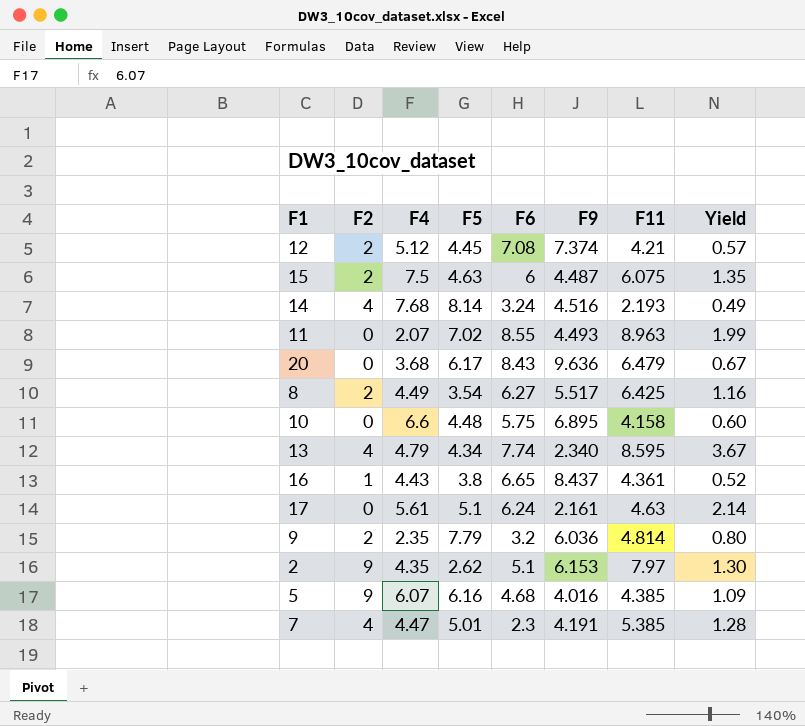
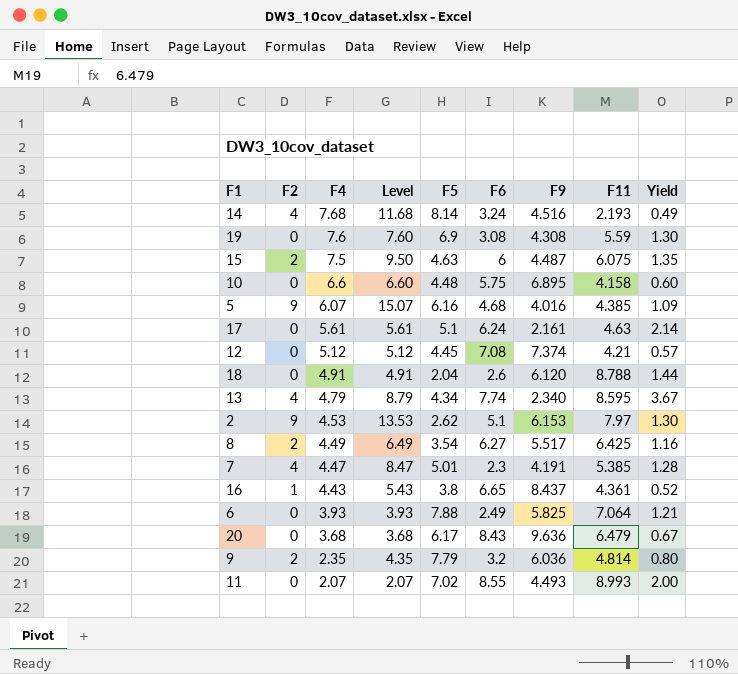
row order: none -> F4 descending
column Level | formula: none -> [F2] + [F4]
row 19: none -> 0 | 7.6 | 7.60 | 6.9 | 3.08 | 4.308 | 5.59 | 1.30
12 | F2: 2 -> 0
row 18: none -> 0 | 4.91 | 4.91 | 2.04 | 2.6 | 6.120 | 8.788 | 1.44
2 | F4: 4.35 -> 4.53
row 6: none -> 0 | 3.93 | 3.93 | 7.88 | 2.49 | 5.825 | 7.064 | 1.21
11 | F11: 8.963 -> 8.993
11 | Yield: 1.99 -> 2.00

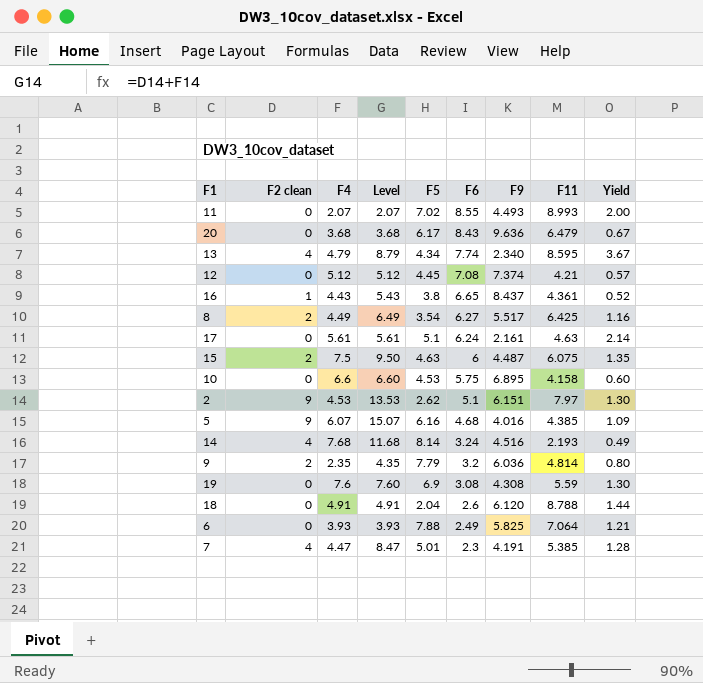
row order: F4 descending -> F6 descending
column name: F2 -> F2 clean
10 | F5: 4.48 -> 4.53
2 | F9: 6.153 -> 6.151

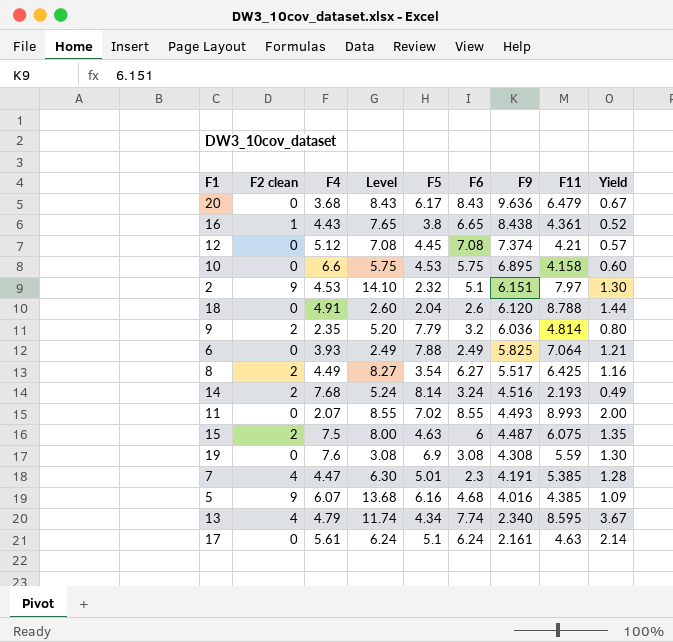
row order: F6 descending -> F9 descending
column Level | formula: [F2 clean] + [F4] -> [F2 clean] + [F6]
16 | F9: 8.437 -> 8.438
2 | F5: 2.62 -> 2.32
14 | F2 clean: 4 -> 2

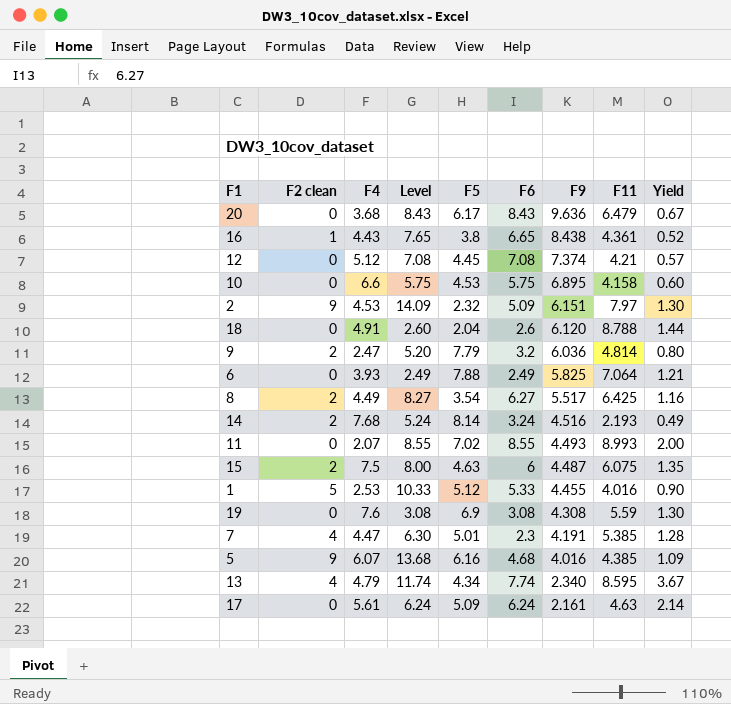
2 | Level: 14.10 -> 14.09
2 | F6: 5.1 -> 5.09
9 | F4: 2.35 -> 2.47
row 1: none -> 5 | 2.53 | 10.33 | 5.12 | 5.33 | 4.455 | 4.016 | 0.90
17 | F5: 5.1 -> 5.09

